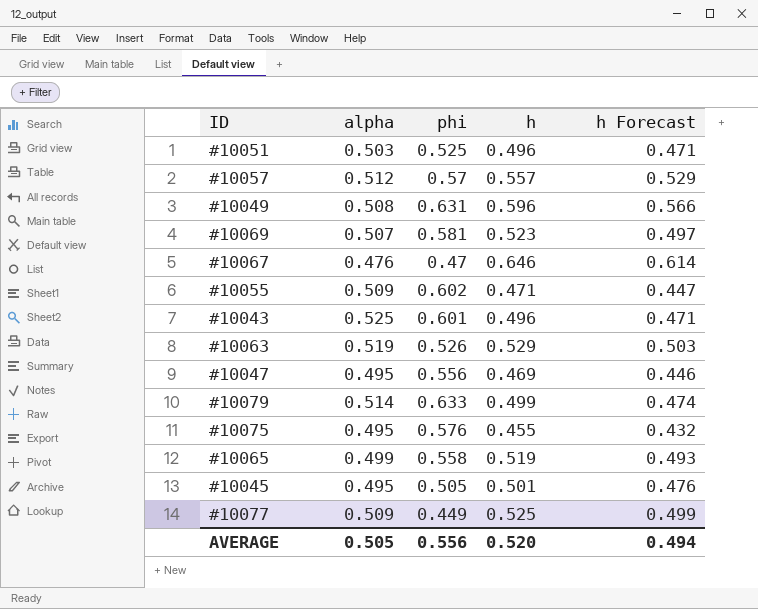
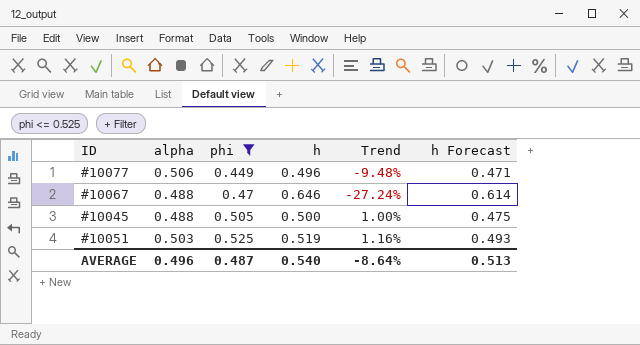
filter: none -> phi <= 0.525
row order: none -> phi ascending
column Trend | formula: none -> ([phi] - [h]) / [h]
#10077 | alpha: 0.509 -> 0.506
#10077 | h: 0.525 -> 0.496
#10077 | h Forecast: 0.499 -> 0.471
#10067 | alpha: 0.476 -> 0.488
#10045 | alpha: 0.495 -> 0.488
#10045 | h: 0.501 -> 0.500
#10045 | h Forecast: 0.476 -> 0.475
#10051 | h: 0.496 -> 0.519
#10051 | h Forecast: 0.471 -> 0.493
AVERAGE | alpha: 0.505 -> 0.496
AVERAGE | phi: 0.556 -> 0.487
AVERAGE | h: 0.520 -> 0.540
AVERAGE | h Forecast: 0.494 -> 0.513

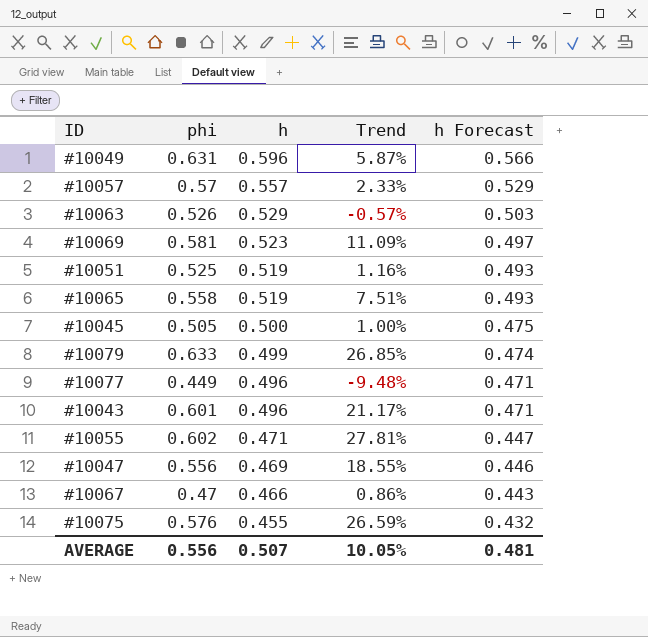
filter: phi <= 0.525 -> none
row order: phi ascending -> h descending
column alpha | position: 2 -> none
#10067 | h: 0.646 -> 0.466
#10067 | Trend: -27.24% -> 0.86%
#10067 | h Forecast: 0.614 -> 0.443
AVERAGE | phi: 0.487 -> 0.556
AVERAGE | h: 0.540 -> 0.507
AVERAGE | Trend: -8.64% -> 10.05%
AVERAGE | h Forecast: 0.513 -> 0.481

